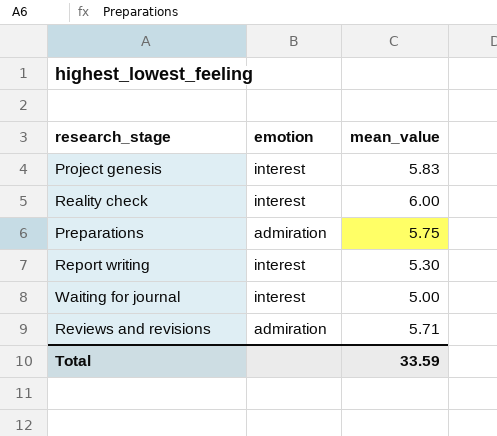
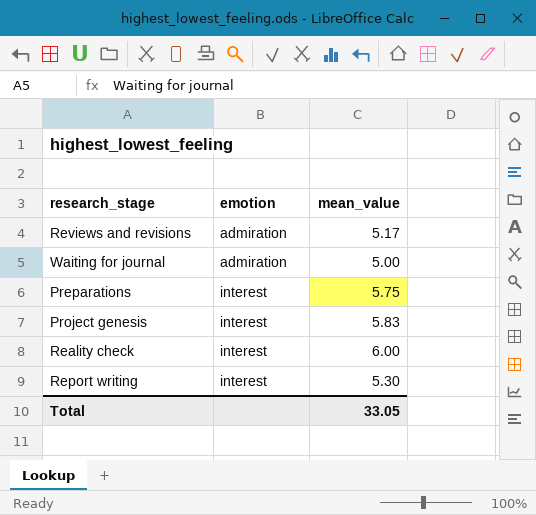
row order: none -> emotion ascending
Reviews and revisions | mean_value: 5.71 -> 5.17
Waiting for journal | emotion: interest -> admiration
Preparations | emotion: admiration -> interest
Total | mean_value: 33.59 -> 33.05

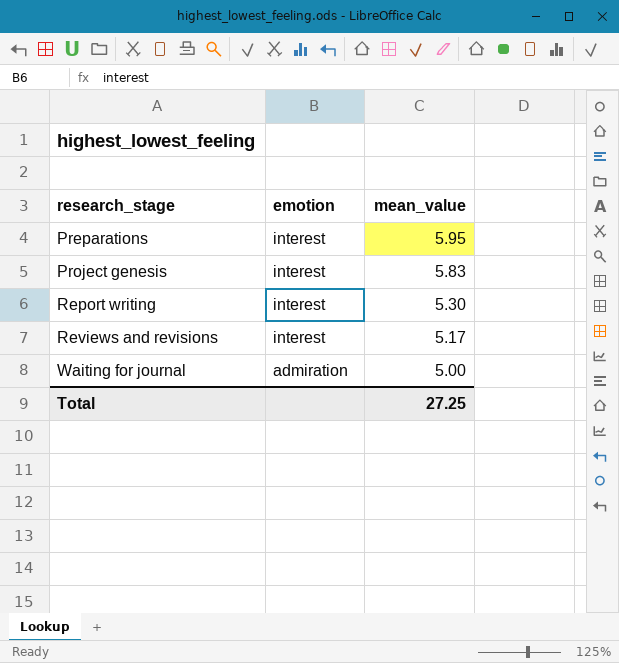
row order: emotion ascending -> research_stage ascending
row Reality check: interest | 6.00 -> none
Preparations | mean_value: 5.75 -> 5.95
Reviews and revisions | emotion: admiration -> interest
Total | mean_value: 33.05 -> 27.25

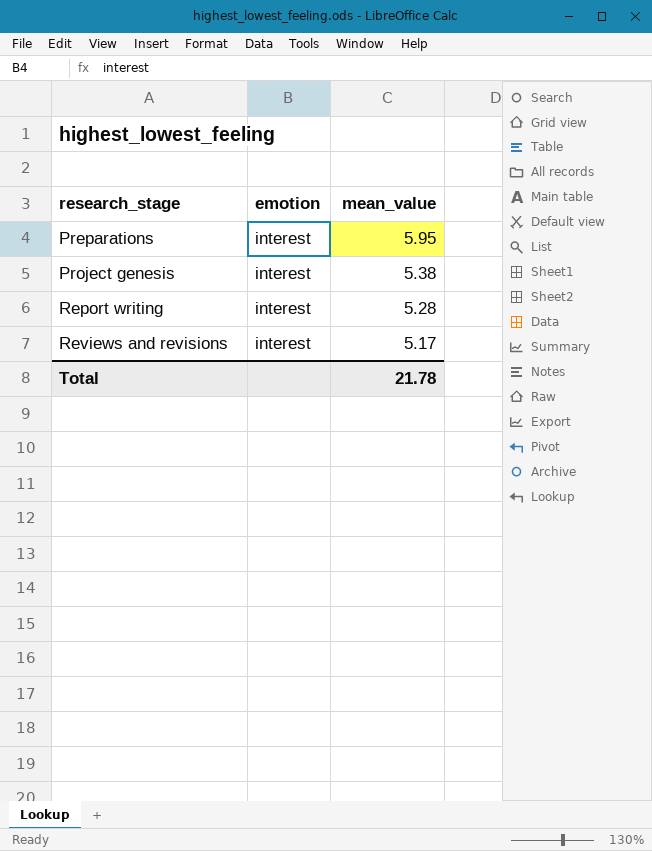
row Waiting for journal: admiration | 5.00 -> none
Project genesis | mean_value: 5.83 -> 5.38
Report writing | mean_value: 5.30 -> 5.28
Total | mean_value: 27.25 -> 21.78

